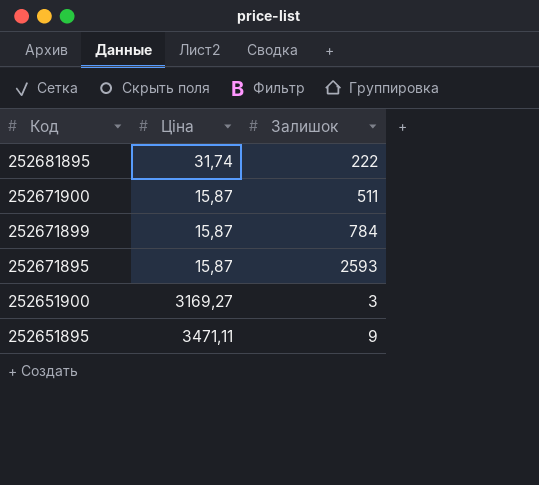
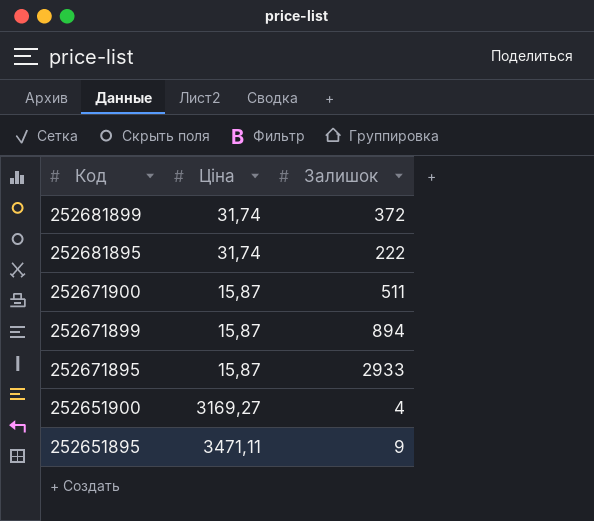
row 252681899: none -> 31,74 | 372
252671899 | Залишок: 784 -> 894
252671895 | Залишок: 2593 -> 2933
252651900 | Залишок: 3 -> 4

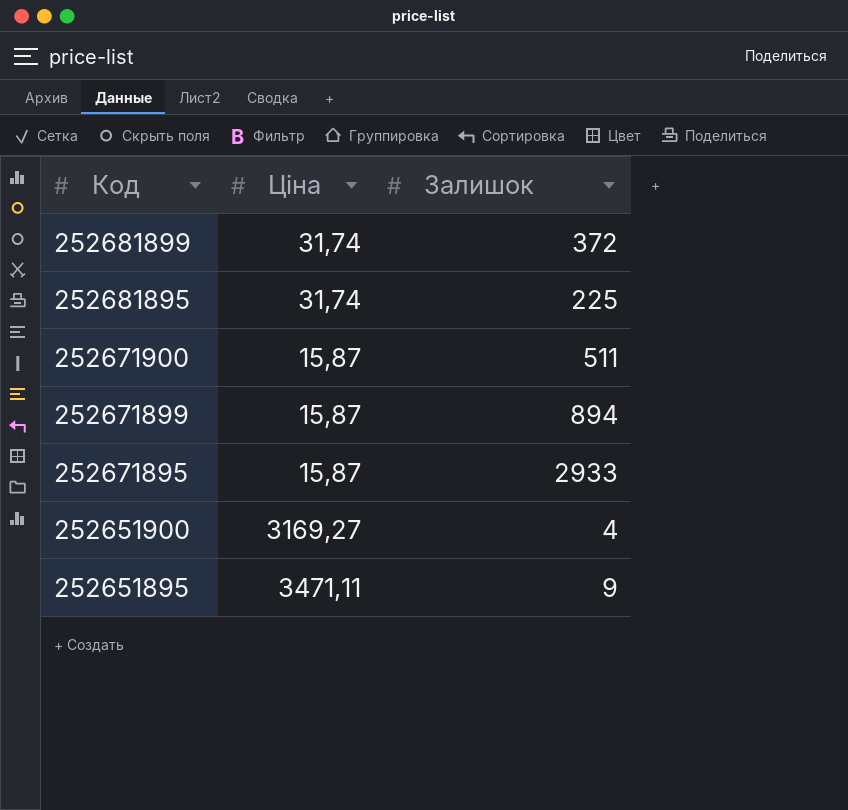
252681895 | Залишок: 222 -> 225

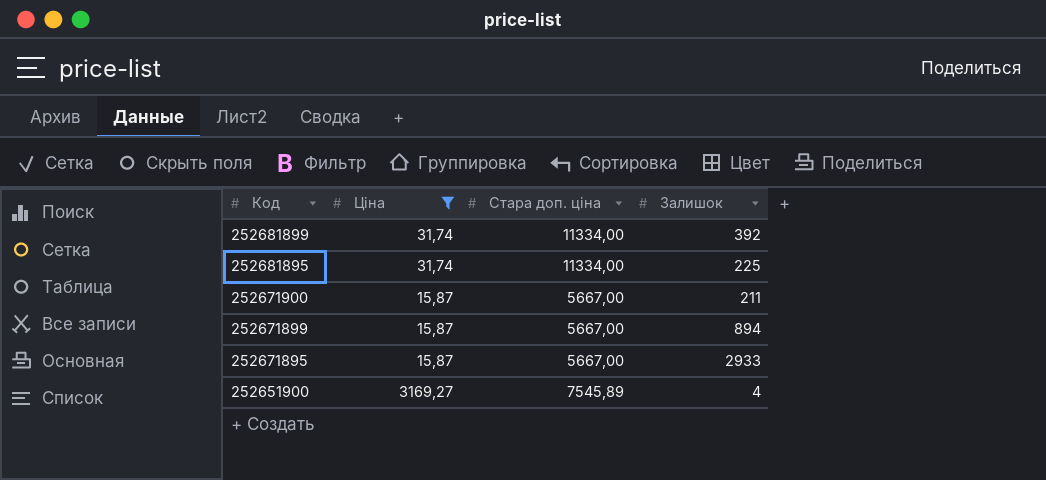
filter: none -> Ціна != 3471,11
column Стара доп. ціна | position: none -> 3
252681899 | Залишок: 372 -> 392
252671900 | Залишок: 511 -> 211

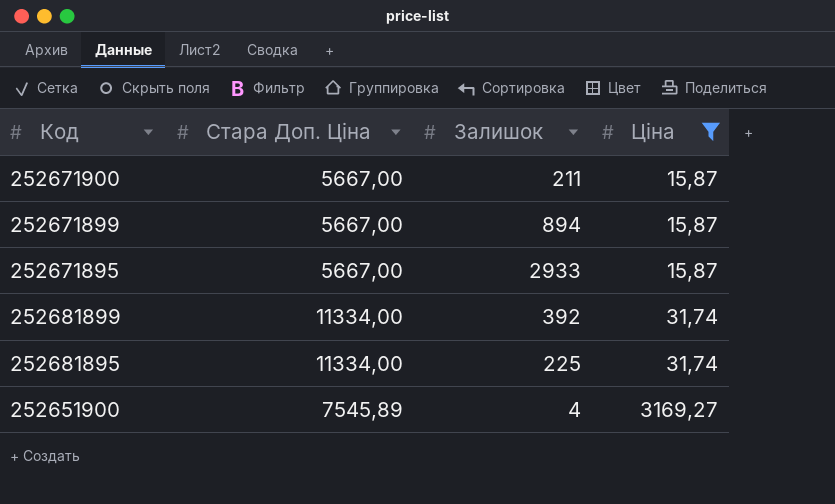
row order: Код descending -> Ціна ascending
column name: Стара доп. ціна -> Стара Доп. Ціна
column Ціна | position: 2 -> 4

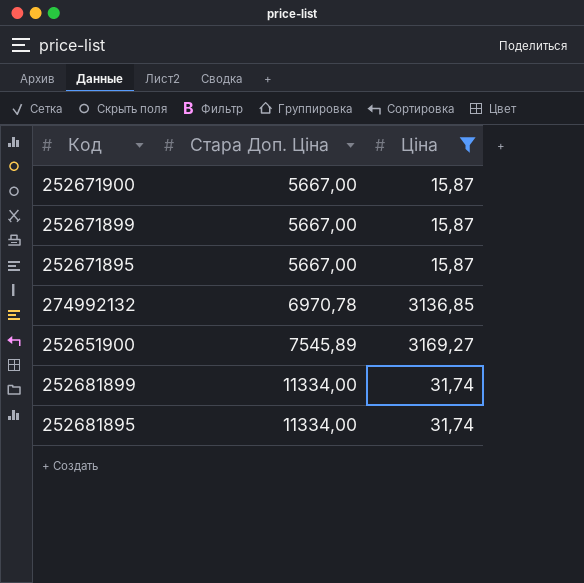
row order: Ціна ascending -> Стара Доп. Ціна ascending
column Залишок | position: 3 -> none
row 274992132: none -> 6970,78 | 3136,85

